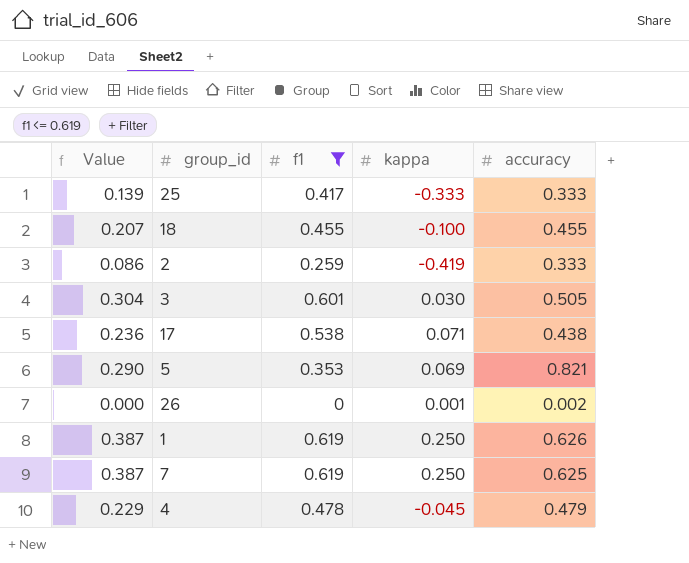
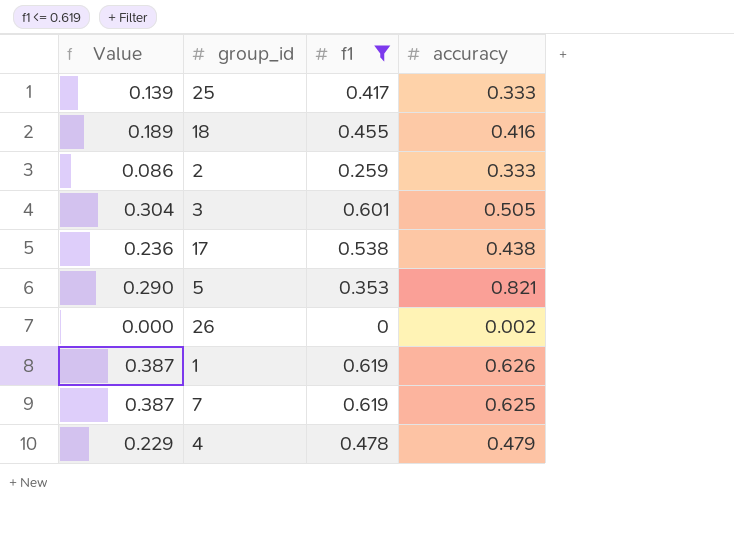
column kappa | position: 4 -> none
18 | Value: 0.207 -> 0.189
18 | accuracy: 0.455 -> 0.416

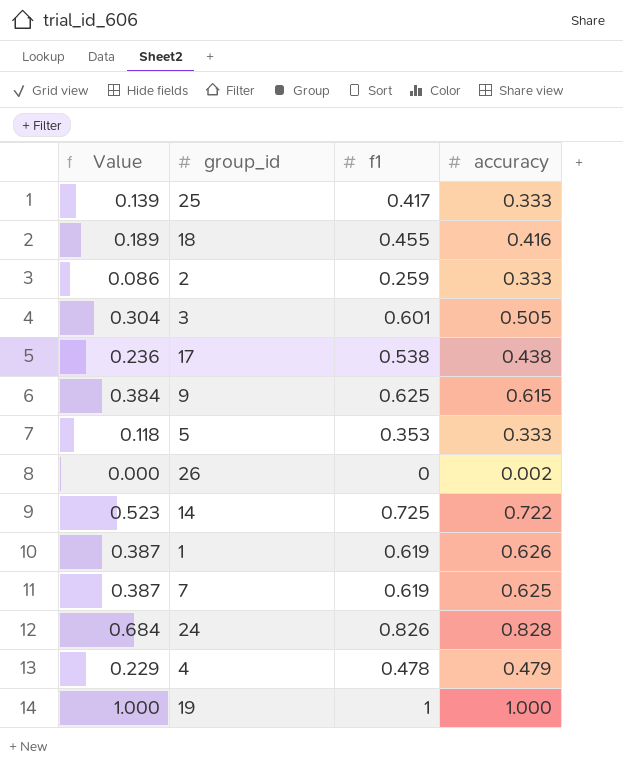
filter: f1 <= 0.619 -> none
5 | Value: 0.290 -> 0.118
5 | accuracy: 0.821 -> 0.333

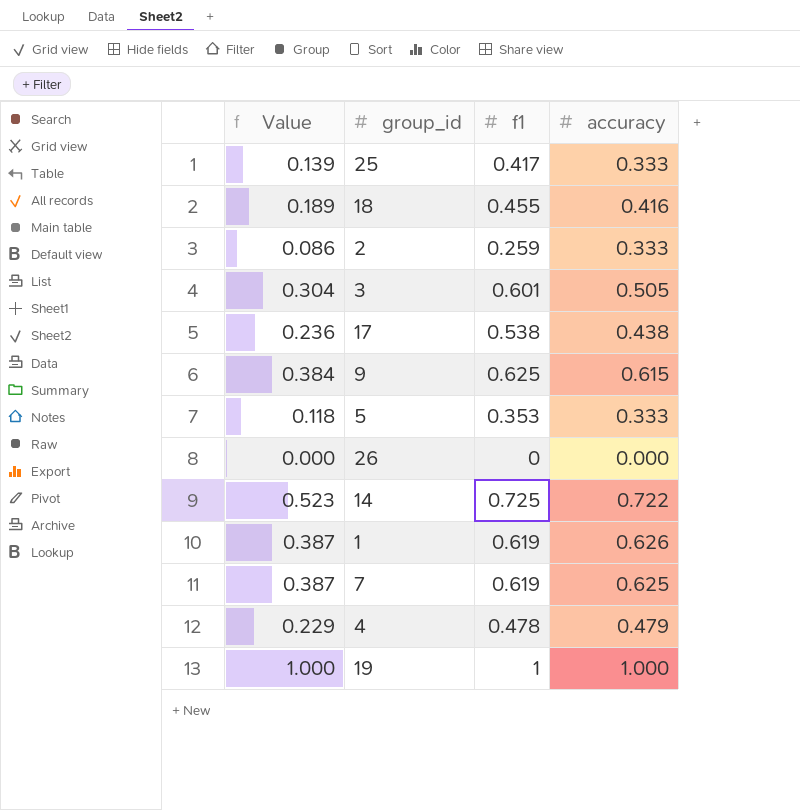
row 24: 0.684 | 0.826 | 0.828 -> none
26 | accuracy: 0.002 -> 0.000

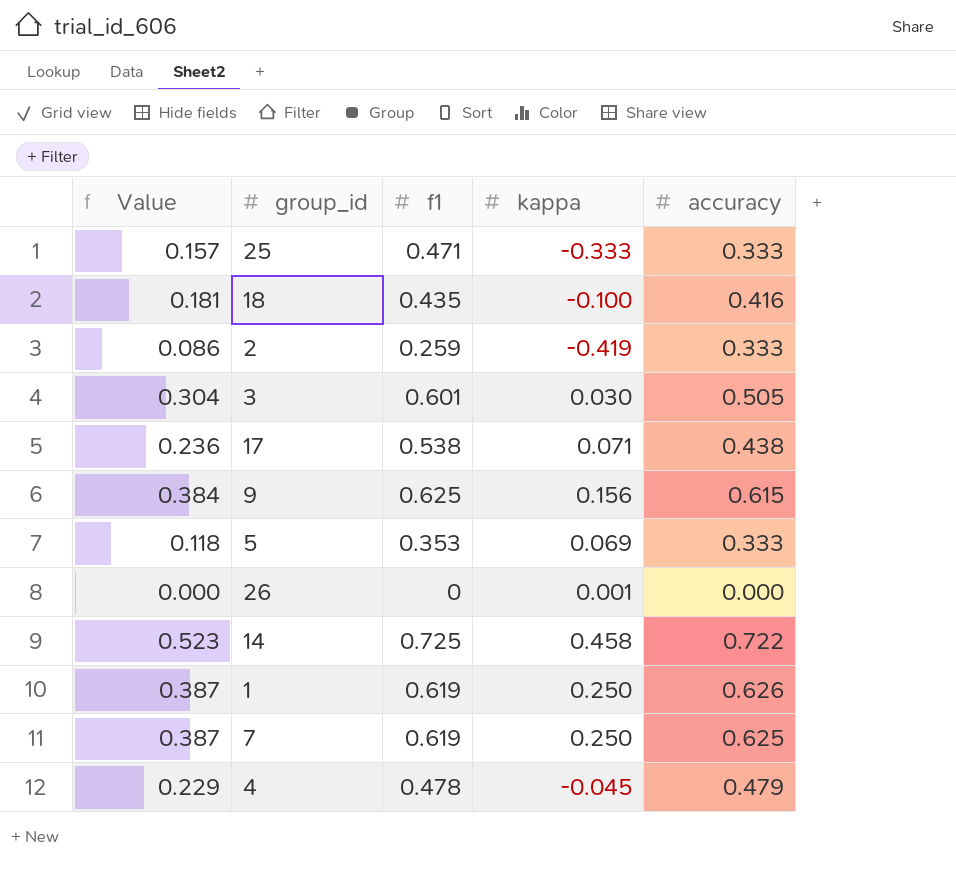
column kappa | position: none -> 4
row 19: 1.000 | 1 | 1.000 -> none
25 | Value: 0.139 -> 0.157
25 | f1: 0.417 -> 0.471
18 | Value: 0.189 -> 0.181
18 | f1: 0.455 -> 0.435

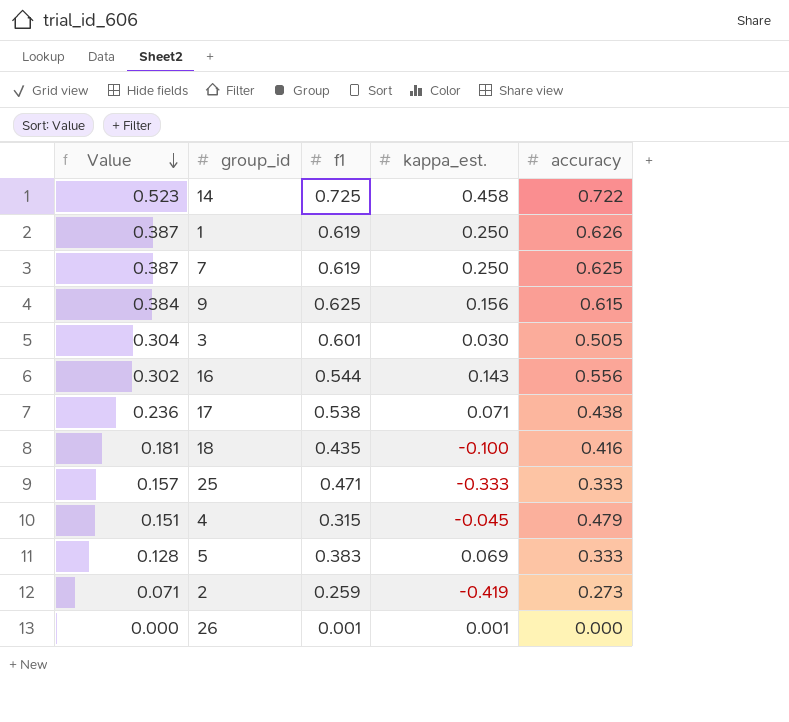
row order: none -> Value descending
column name: kappa -> kappa_est.
row 16: none -> 0.302 | 0.544 | 0.143 | 0.556
4 | Value: 0.229 -> 0.151
4 | f1: 0.478 -> 0.315
5 | Value: 0.118 -> 0.128
5 | f1: 0.353 -> 0.383
2 | Value: 0.086 -> 0.071
2 | accuracy: 0.333 -> 0.273
26 | f1: 0 -> 0.001

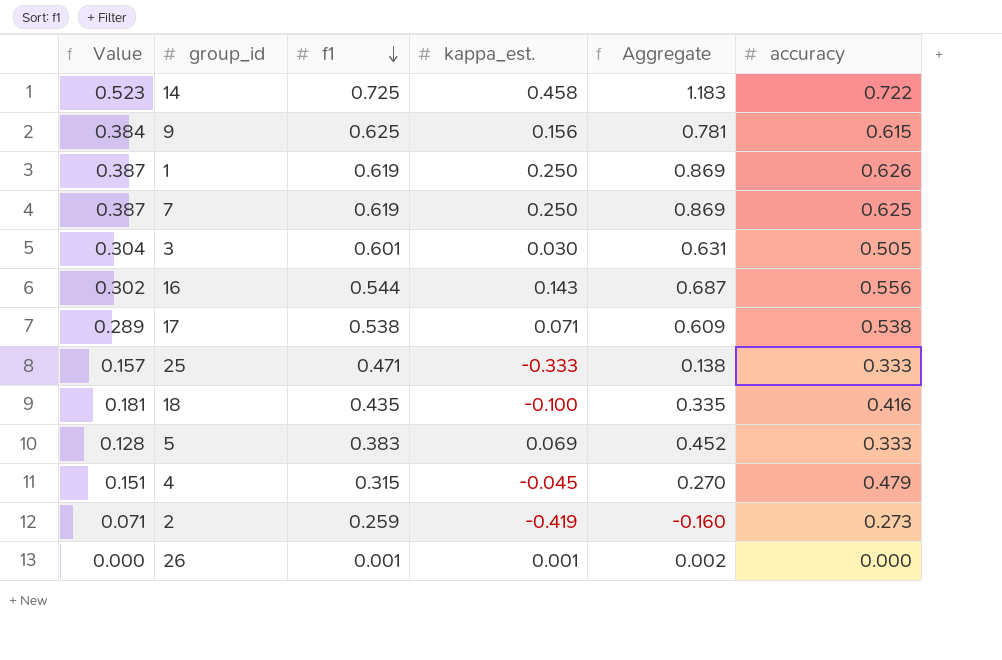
row order: Value descending -> f1 descending
column Aggregate | formula: none -> [f1] + [kappa_est.]
17 | Value: 0.236 -> 0.289
17 | accuracy: 0.438 -> 0.538

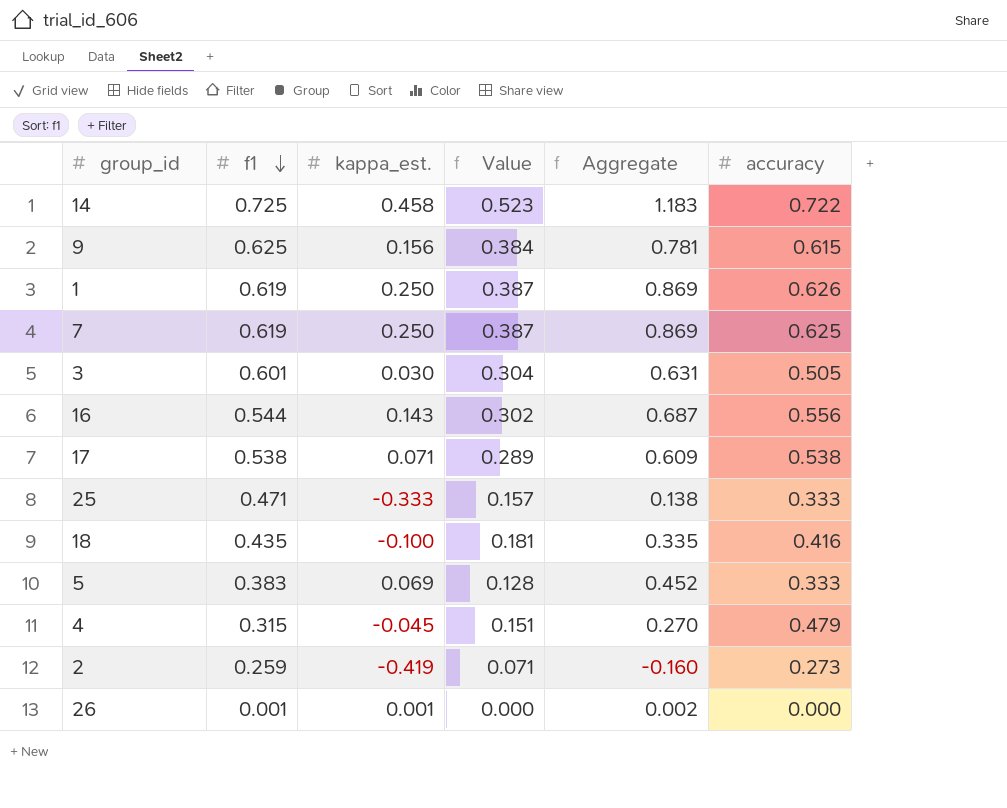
column Value | position: 1 -> 4

